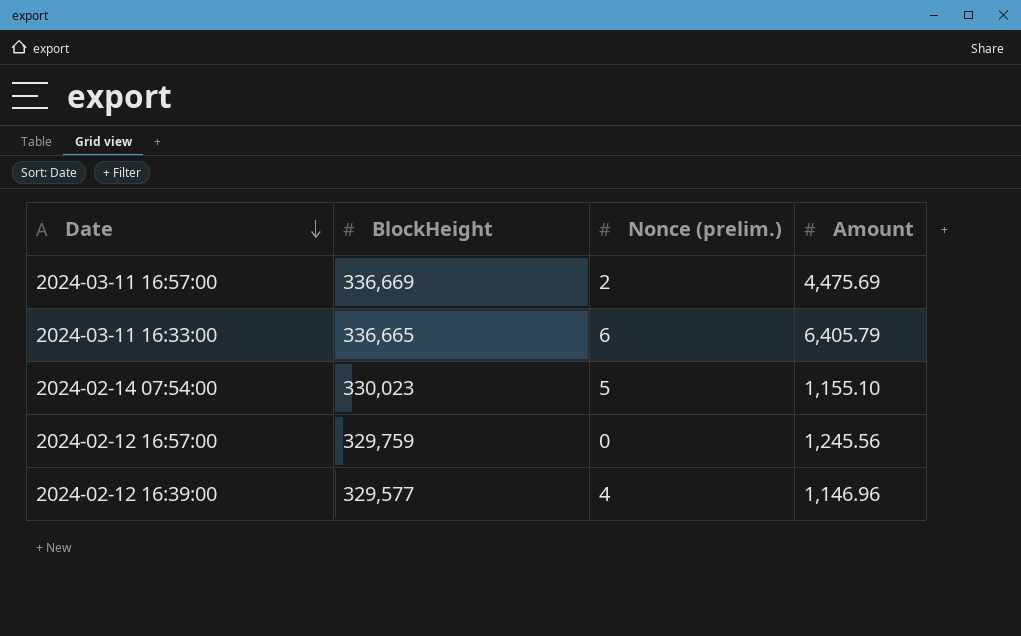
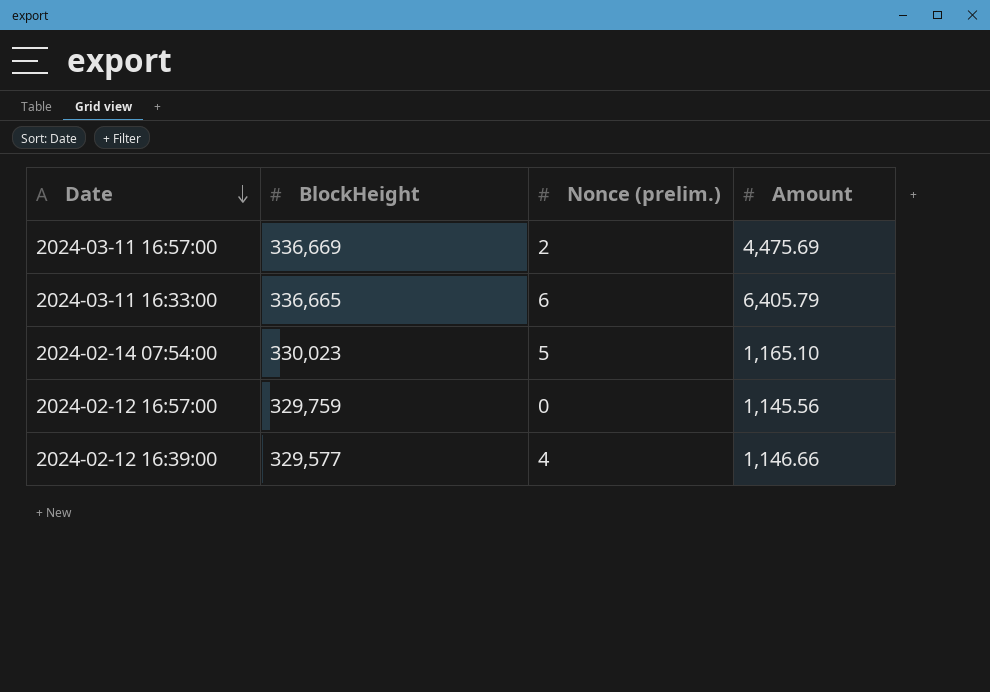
2024-02-14 07:54:00 | Amount: 1,155.10 -> 1,165.10
2024-02-12 16:57:00 | Amount: 1,245.56 -> 1,145.56
2024-02-12 16:39:00 | Amount: 1,146.96 -> 1,146.66

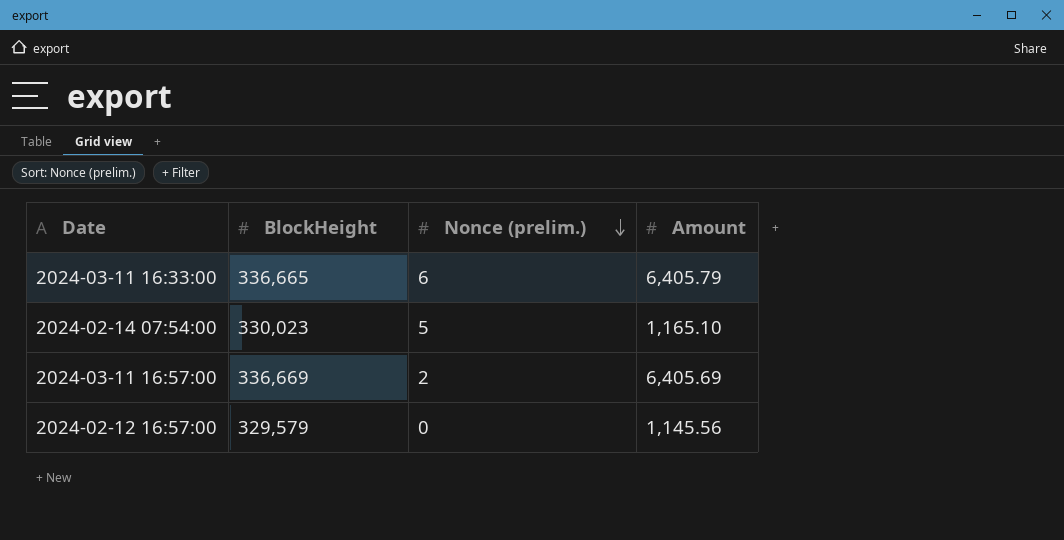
row order: Date descending -> Nonce (prelim.) descending
row 2024-02-12 16:39:00: 329,577 | 4 | 1,146.66 -> none
2024-03-11 16:57:00 | Amount: 4,475.69 -> 6,405.69
2024-02-12 16:57:00 | BlockHeight: 329,759 -> 329,579

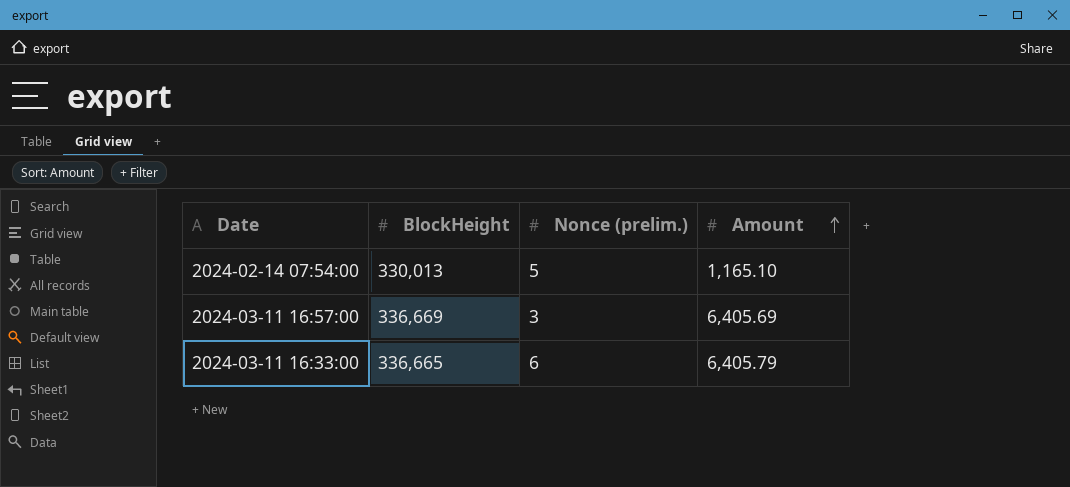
row order: Nonce (prelim.) descending -> Amount ascending
row 2024-02-12 16:57:00: 329,579 | 0 | 1,145.56 -> none
2024-02-14 07:54:00 | BlockHeight: 330,023 -> 330,013
2024-03-11 16:57:00 | Nonce (prelim.): 2 -> 3

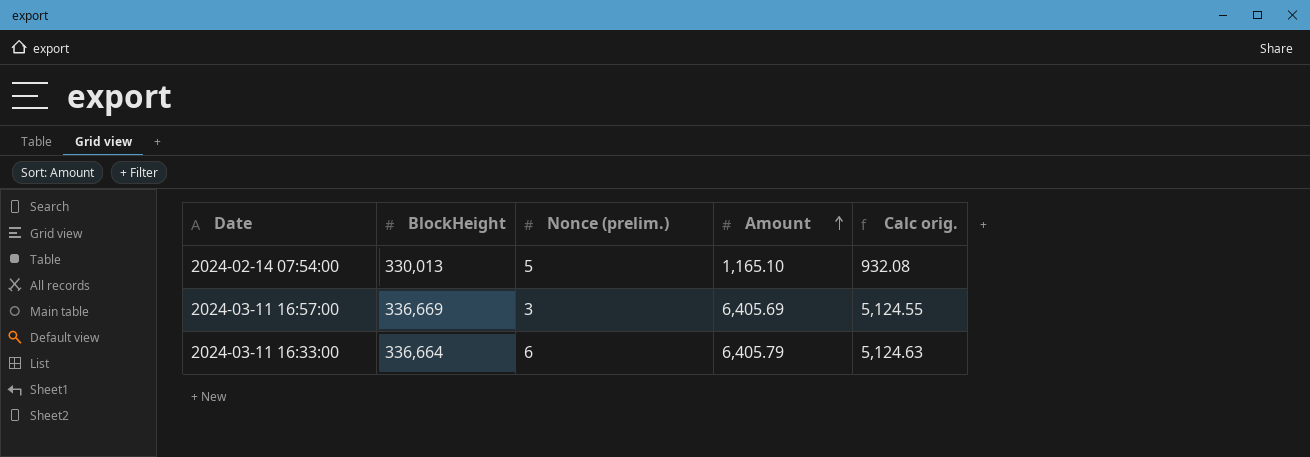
column Calc orig. | formula: none -> [Amount] * 0.8
2024-03-11 16:33:00 | BlockHeight: 336,665 -> 336,664

